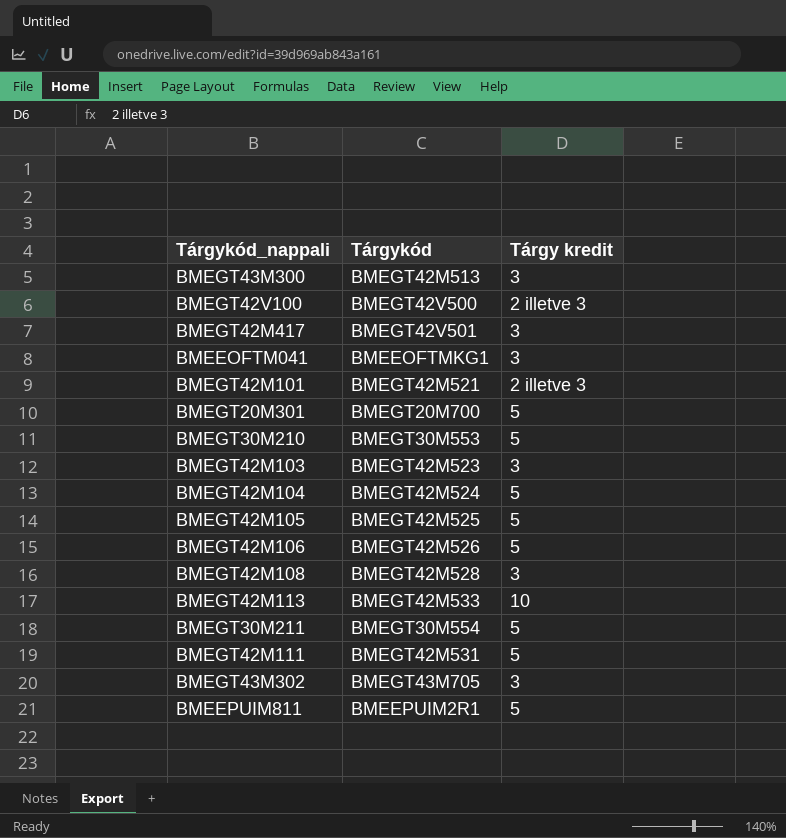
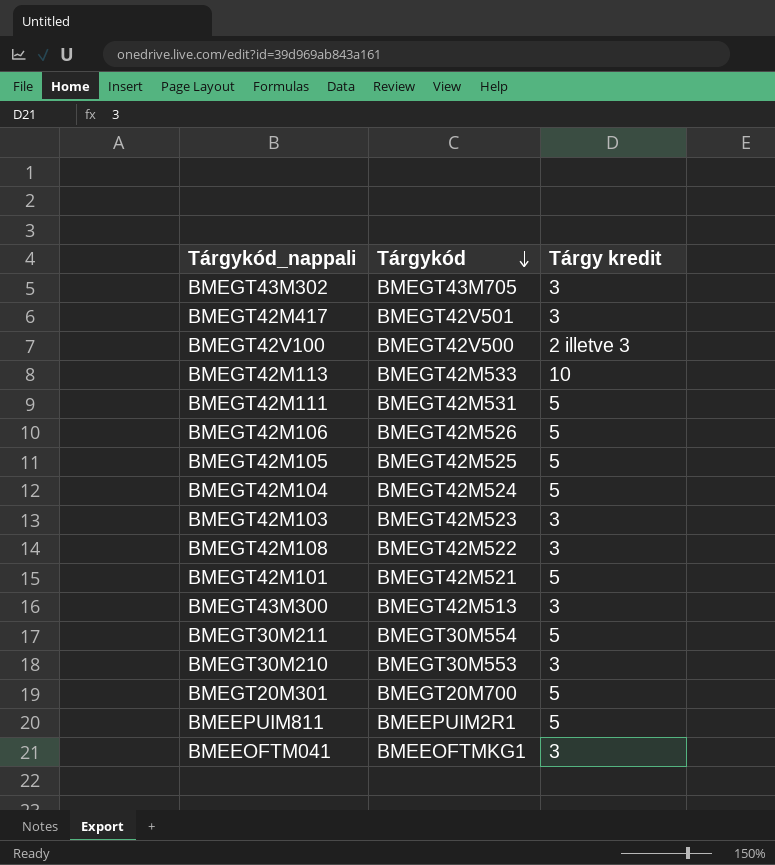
row order: none -> Tárgykód descending
BMEGT42M108 | Tárgykód: BMEGT42M528 -> BMEGT42M522
BMEGT42M101 | Tárgy kredit: 2 illetve 3 -> 5
BMEGT30M210 | Tárgy kredit: 5 -> 3

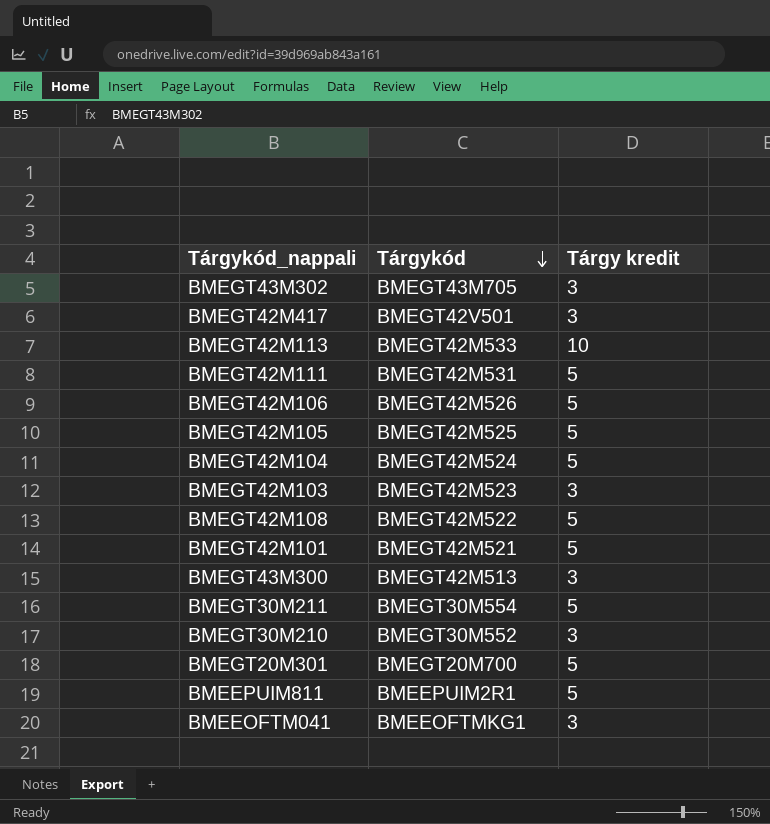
row BMEGT42V100: BMEGT42V500 | 2 illetve 3 -> none
BMEGT42M108 | Tárgy kredit: 3 -> 5
BMEGT30M210 | Tárgykód: BMEGT30M553 -> BMEGT30M552

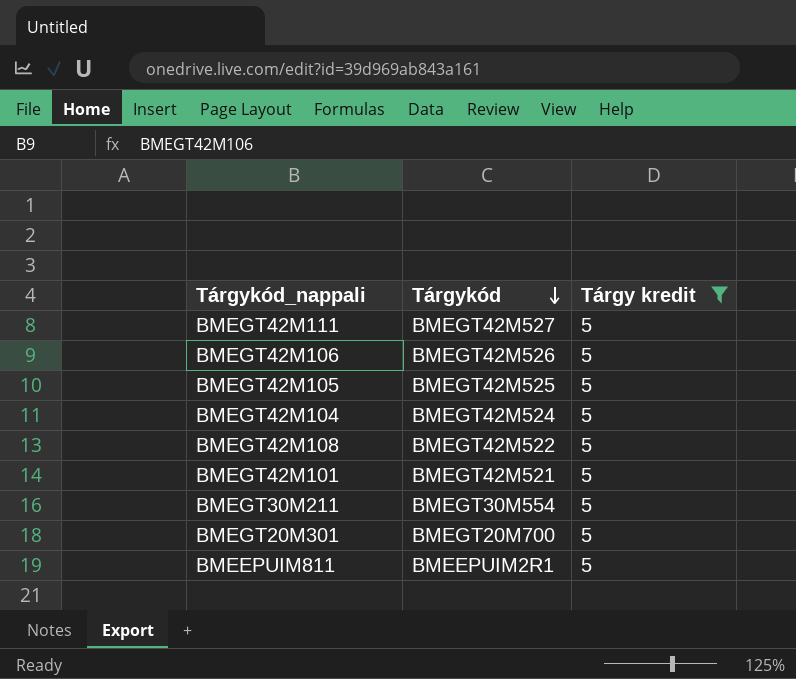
filter: none -> Tárgy kredit = 5
BMEGT42M111 | Tárgykód: BMEGT42M531 -> BMEGT42M527

